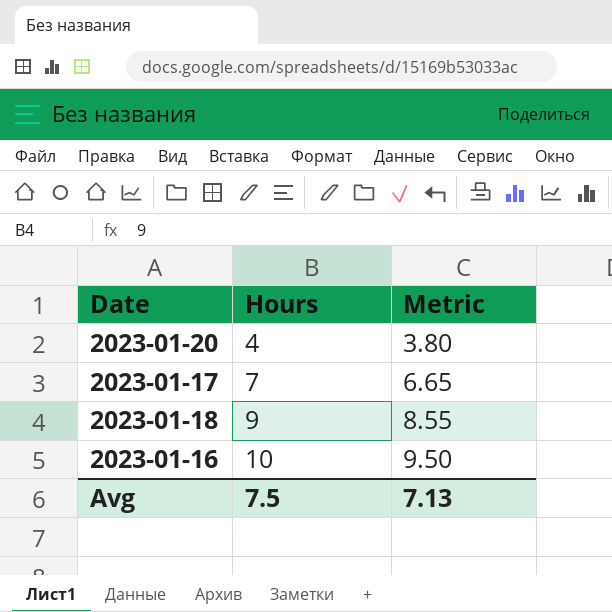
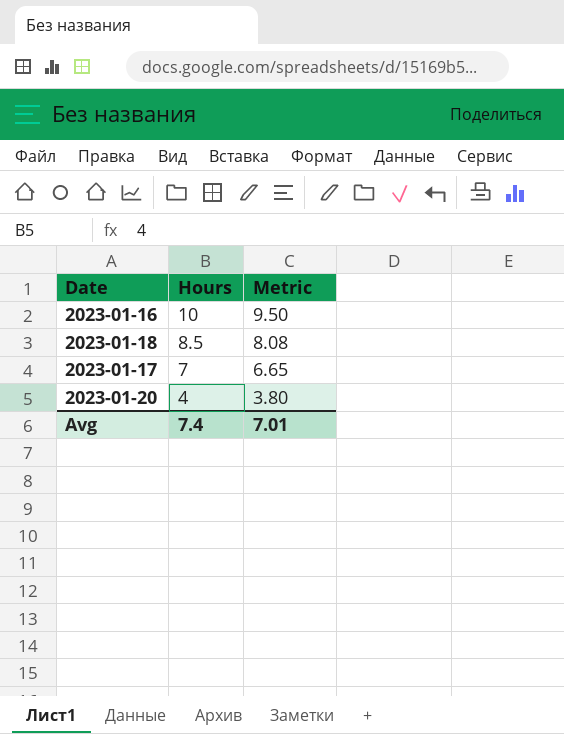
row order: Hours ascending -> Hours descending
2023-01-18 | Hours: 9 -> 8.5
2023-01-18 | Metric: 8.55 -> 8.08
Avg | Hours: 7.5 -> 7.4
Avg | Metric: 7.13 -> 7.01

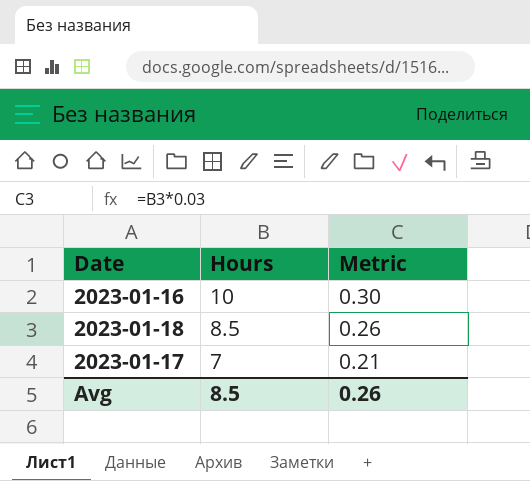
column Metric | formula: [Hours] * 0.95 -> [Hours] * 0.03
row 2023-01-20: 4 | 3.80 -> none
Avg | Hours: 7.4 -> 8.5
Avg | Metric: 7.01 -> 0.26

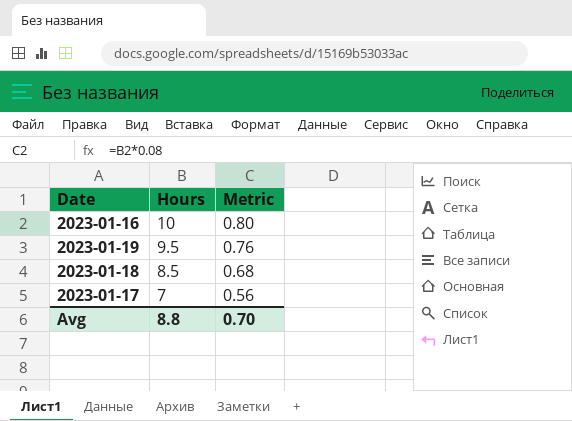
column Metric | formula: [Hours] * 0.03 -> [Hours] * 0.08
row 2023-01-19: none -> 9.5 | 0.76
Avg | Hours: 8.5 -> 8.8
Avg | Metric: 0.26 -> 0.70

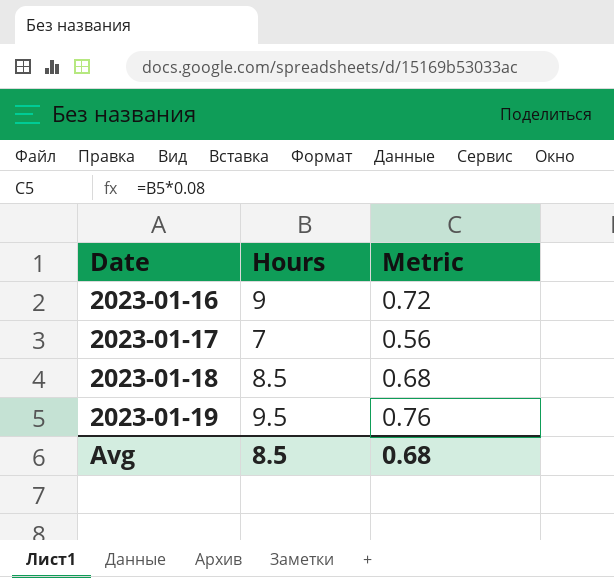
row order: Hours descending -> Date ascending
2023-01-16 | Hours: 10 -> 9
2023-01-16 | Metric: 0.80 -> 0.72
Avg | Hours: 8.8 -> 8.5
Avg | Metric: 0.70 -> 0.68

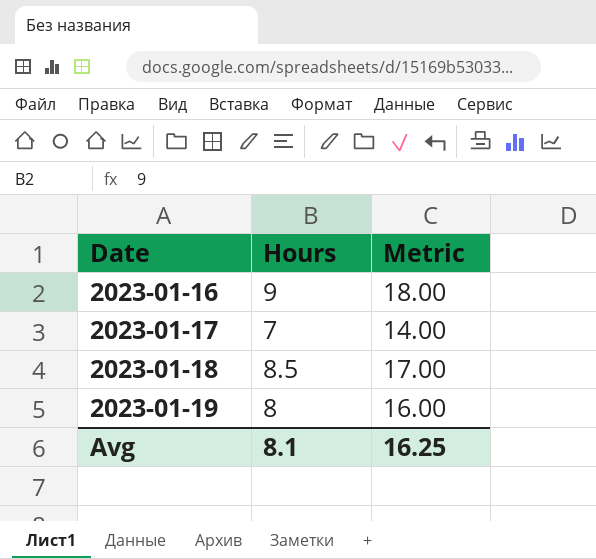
column Metric | formula: [Hours] * 0.08 -> [Hours] * 2
2023-01-19 | Hours: 9.5 -> 8
Avg | Hours: 8.5 -> 8.1
Avg | Metric: 0.68 -> 16.25

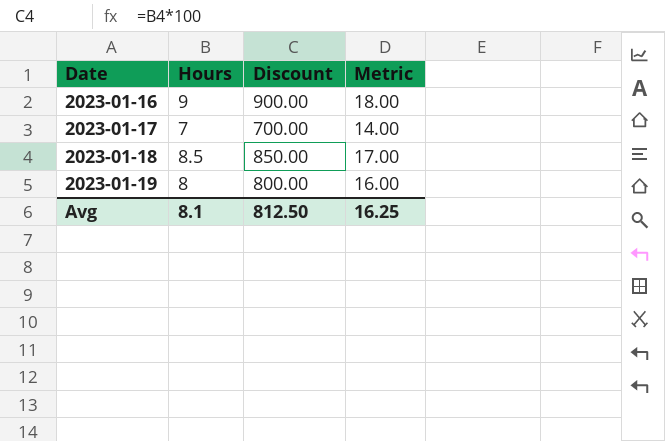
column Discount | formula: none -> [Hours] * 100

